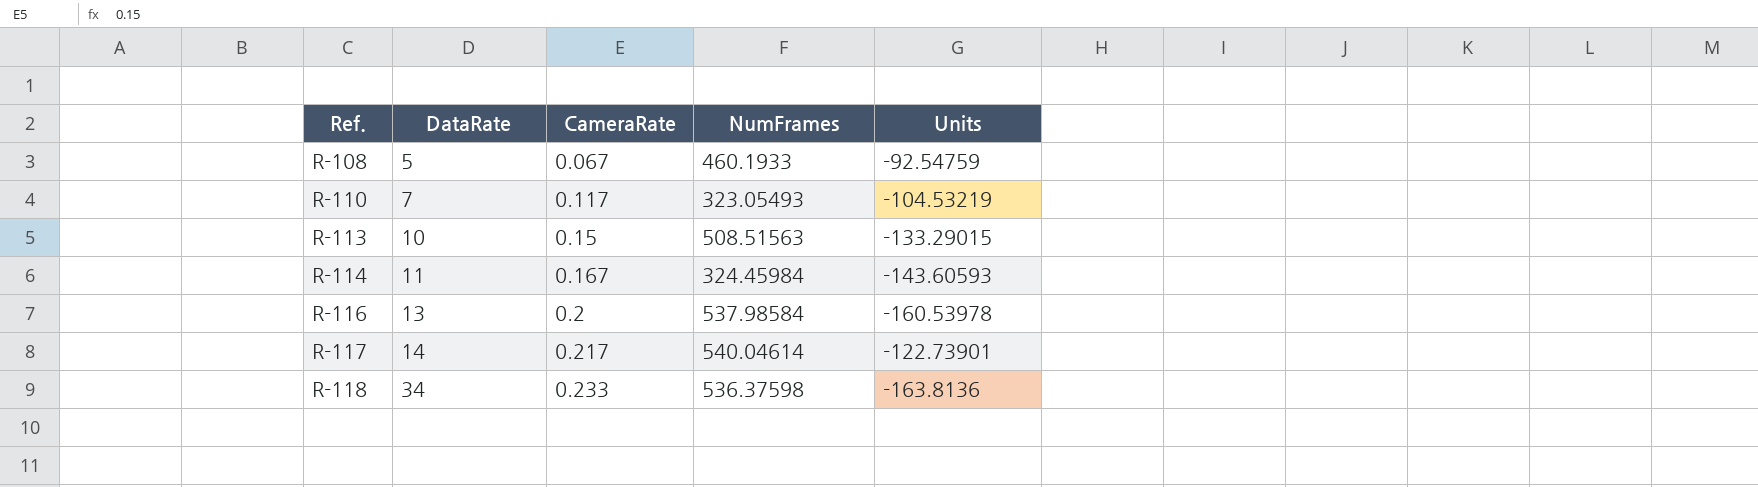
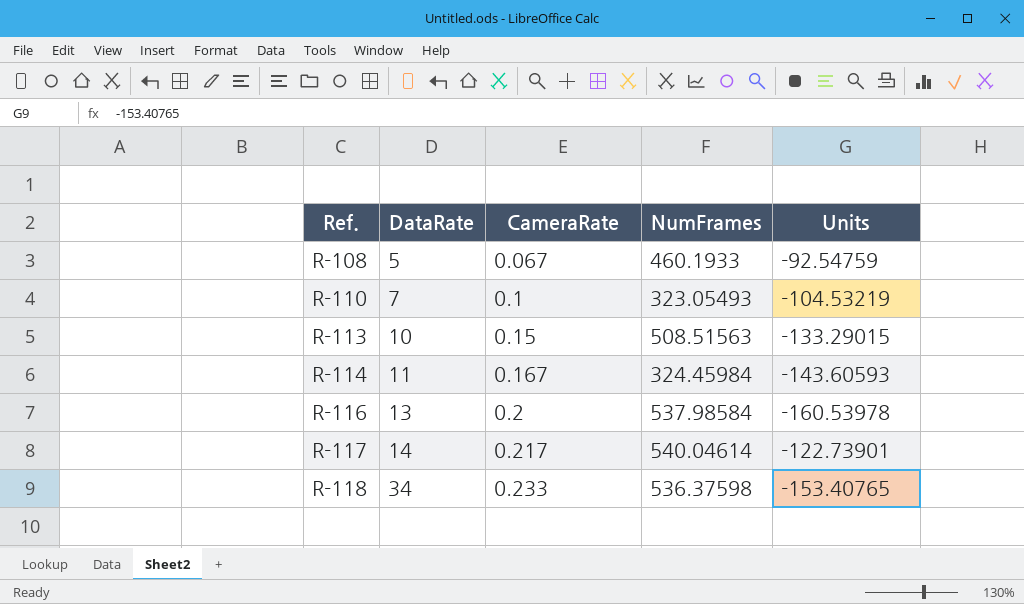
R-110 | CameraRate: 0.117 -> 0.1
R-118 | Units: -163.8136 -> -153.40765

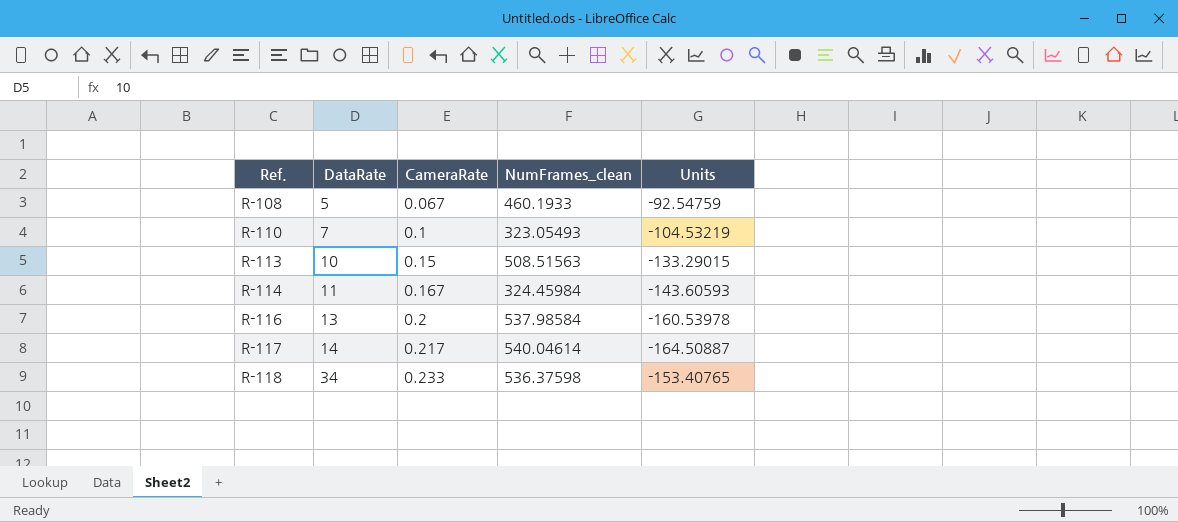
column name: NumFrames -> NumFrames_clean
R-117 | Units: -122.73901 -> -164.50887

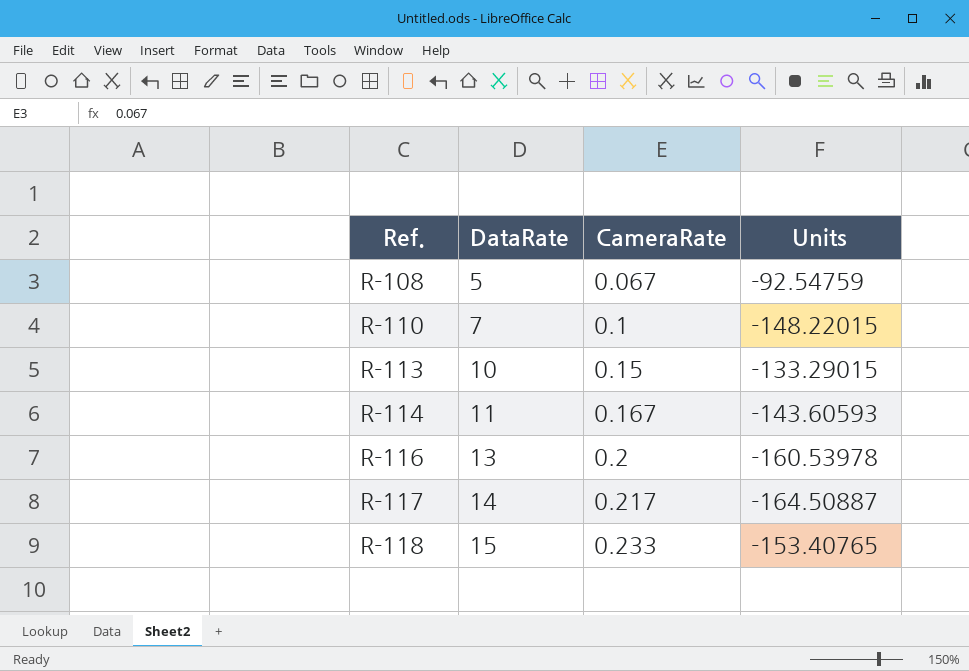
column NumFrames_clean | position: 4 -> none
R-110 | Units: -104.53219 -> -148.22015
R-118 | DataRate: 34 -> 15

